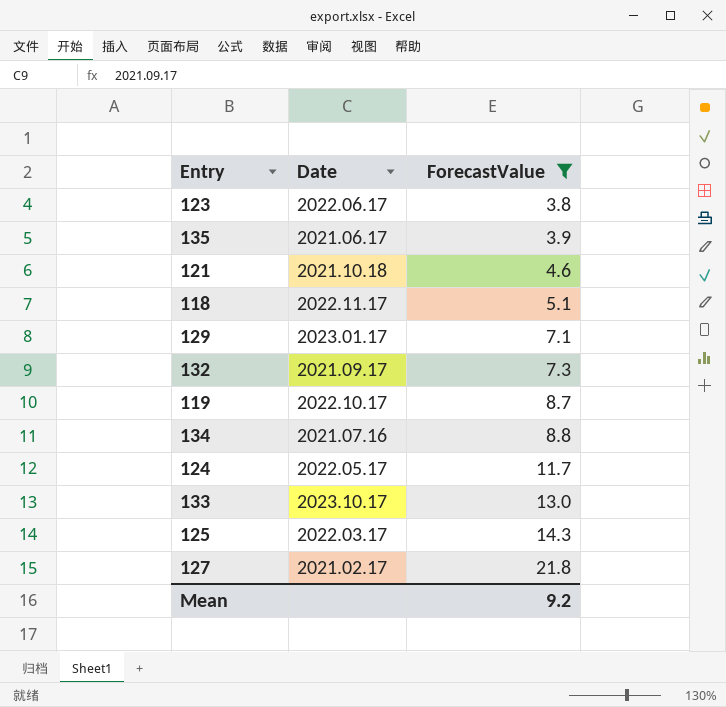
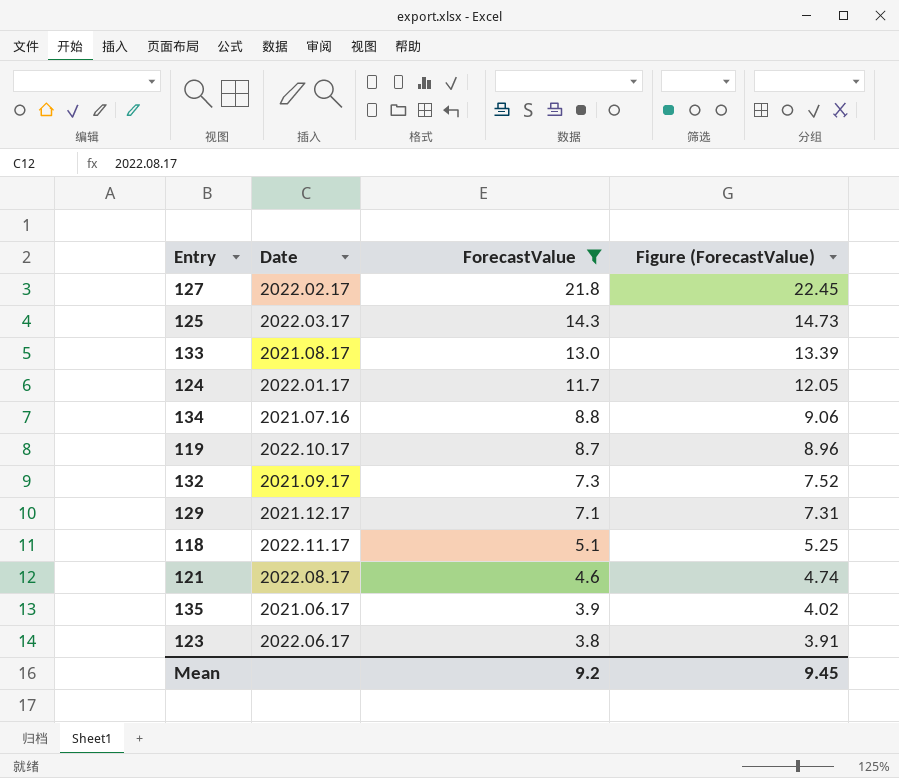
row order: ForecastValue ascending -> ForecastValue descending
column Figure (ForecastValue) | formula: none -> [ForecastValue] * 1.03
127 | Date: 2021.02.17 -> 2022.02.17
133 | Date: 2023.10.17 -> 2021.08.17
124 | Date: 2022.05.17 -> 2022.01.17
129 | Date: 2023.01.17 -> 2021.12.17
121 | Date: 2021.10.18 -> 2022.08.17

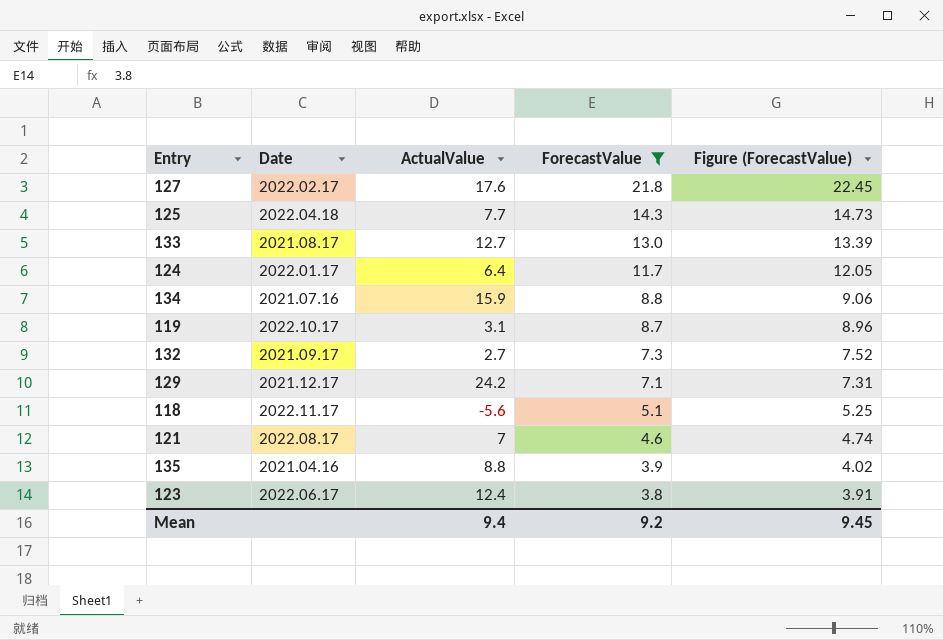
column ActualValue | position: none -> 3
125 | Date: 2022.03.17 -> 2022.04.18
135 | Date: 2021.06.17 -> 2021.04.16

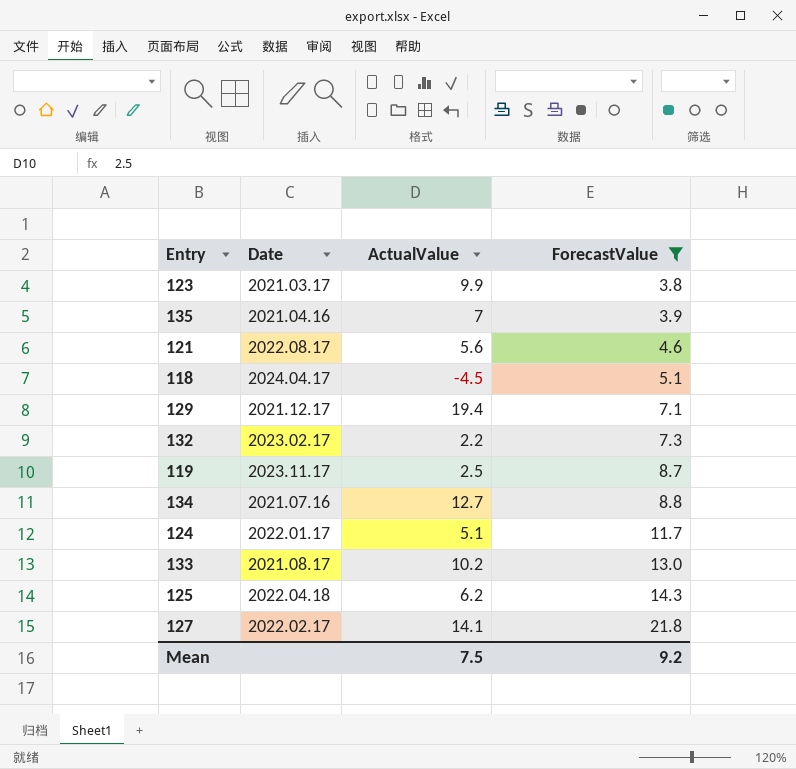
row order: ForecastValue descending -> ForecastValue ascending
column Figure (ForecastValue) | formula: [ForecastValue] * 1.03 -> none
123 | Date: 2022.06.17 -> 2021.03.17
123 | ActualValue: 12.4 -> 9.9
135 | ActualValue: 8.8 -> 7
121 | ActualValue: 7 -> 5.6
118 | Date: 2022.11.17 -> 2024.04.17
118 | ActualValue: -5.6 -> -4.5
129 | ActualValue: 24.2 -> 19.4
132 | Date: 2021.09.17 -> 2023.02.17
132 | ActualValue: 2.7 -> 2.2
119 | Date: 2022.10.17 -> 2023.11.17
119 | ActualValue: 3.1 -> 2.5
134 | ActualValue: 15.9 -> 12.7
124 | ActualValue: 6.4 -> 5.1
133 | ActualValue: 12.7 -> 10.2
125 | ActualValue: 7.7 -> 6.2
127 | ActualValue: 17.6 -> 14.1
Mean | ActualValue: 9.4 -> 7.5

